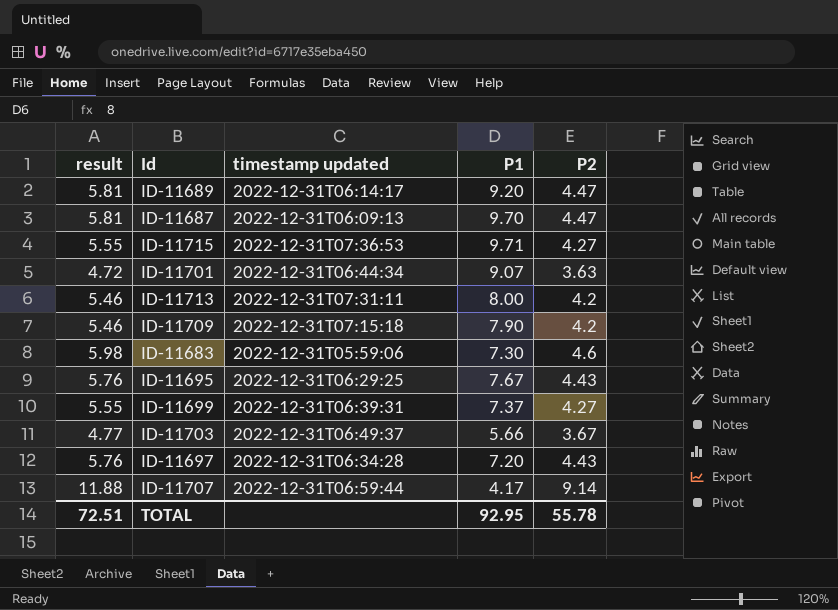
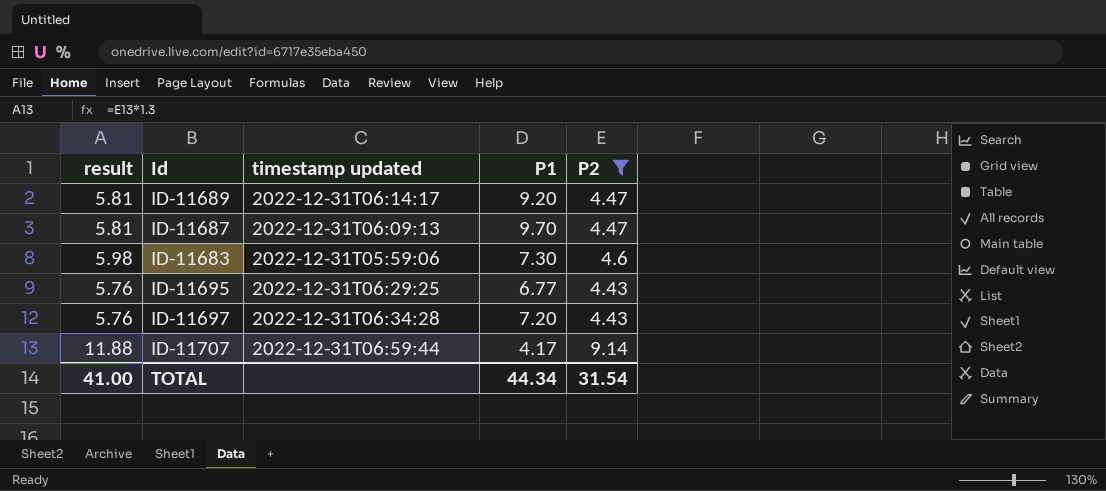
filter: none -> P2 >= 4.43
ID-11695 | P1: 7.67 -> 6.77
TOTAL | result: 72.51 -> 41.00
TOTAL | P1: 92.95 -> 44.34
TOTAL | P2: 55.78 -> 31.54

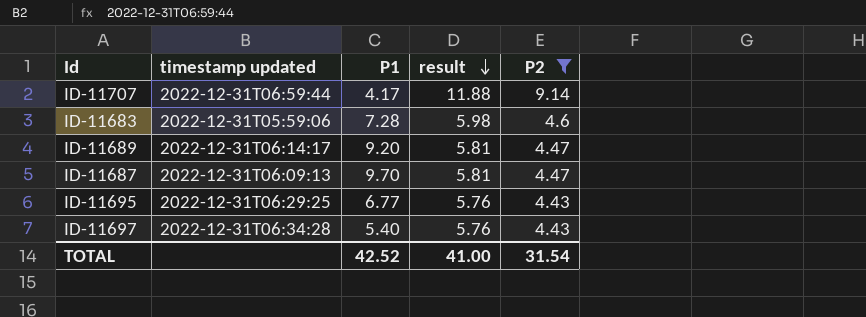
row order: none -> result descending
column result | position: 1 -> 4
ID-11683 | P1: 7.30 -> 7.28
ID-11697 | P1: 7.20 -> 5.40
TOTAL | P1: 44.34 -> 42.52

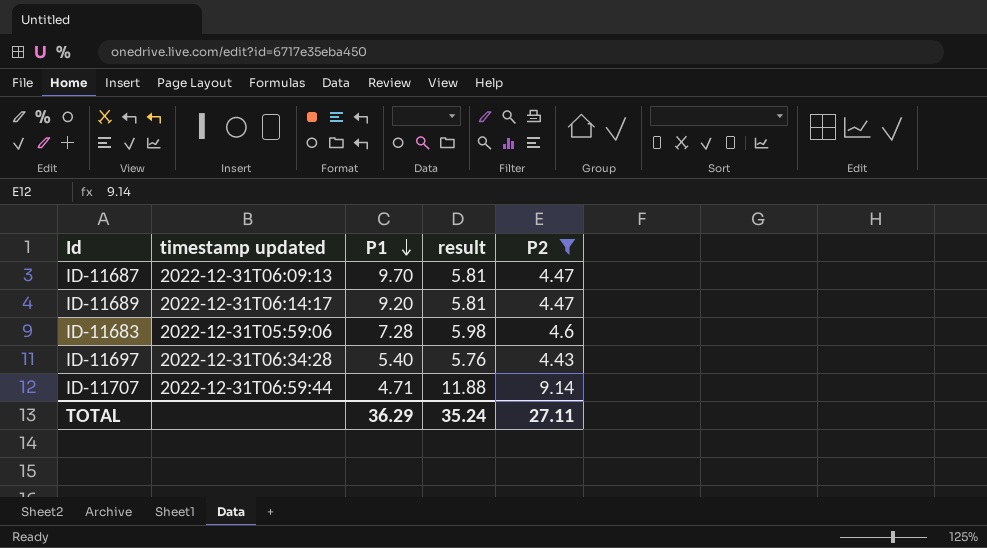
row order: result descending -> P1 descending
row ID-11695: 2022-12-31T06:29:25 | 6.77 | 5.76 | 4.43 -> none
ID-11707 | P1: 4.17 -> 4.71
TOTAL | P1: 42.52 -> 36.29
TOTAL | result: 41.00 -> 35.24
TOTAL | P2: 31.54 -> 27.11

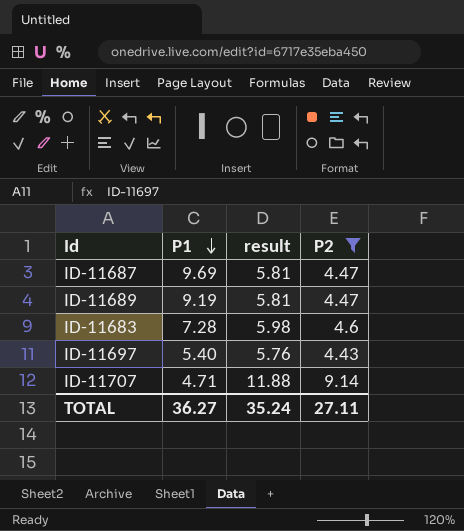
column timestamp updated | position: 2 -> none
ID-11687 | P1: 9.70 -> 9.69
ID-11689 | P1: 9.20 -> 9.19
TOTAL | P1: 36.29 -> 36.27

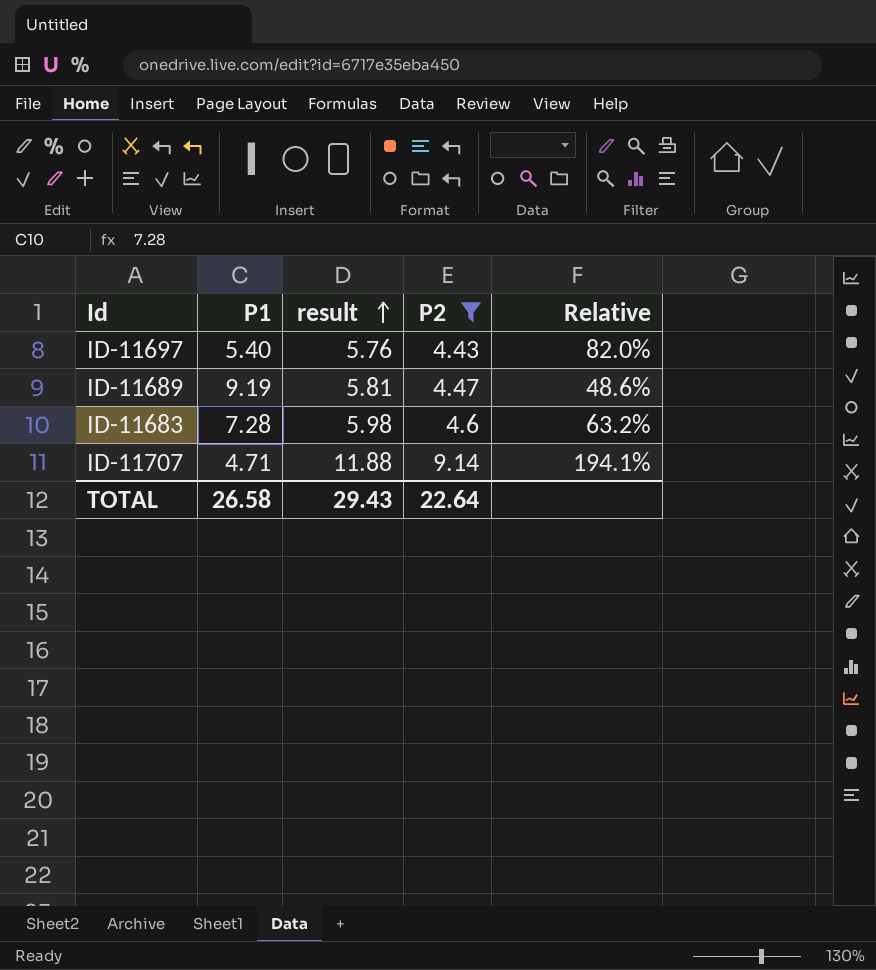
row order: P1 descending -> result ascending
column Relative | formula: none -> [P2] / [P1]
row ID-11687: 9.69 | 5.81 | 4.47 -> none
TOTAL | P1: 36.27 -> 26.58
TOTAL | result: 35.24 -> 29.43
TOTAL | P2: 27.11 -> 22.64

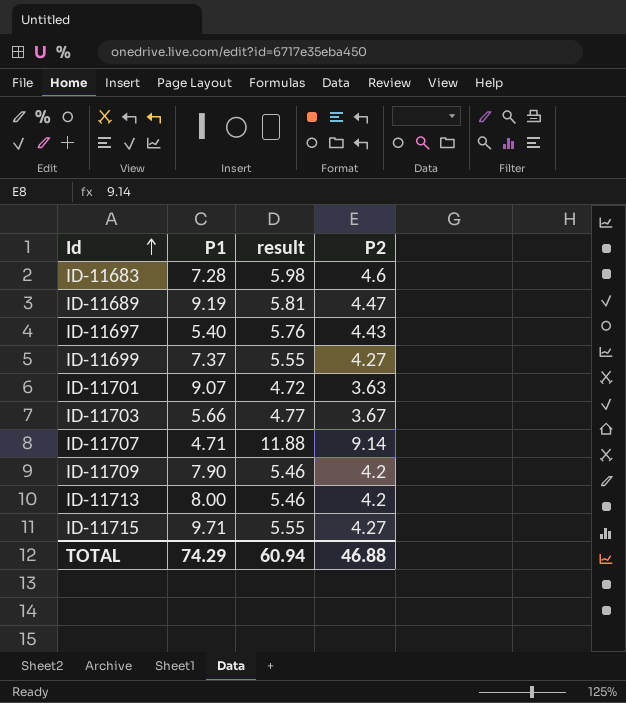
filter: P2 >= 4.43 -> none
row order: result ascending -> Id ascending
column Relative | formula: [P2] / [P1] -> none
TOTAL | P1: 26.58 -> 74.29
TOTAL | result: 29.43 -> 60.94
TOTAL | P2: 22.64 -> 46.88

